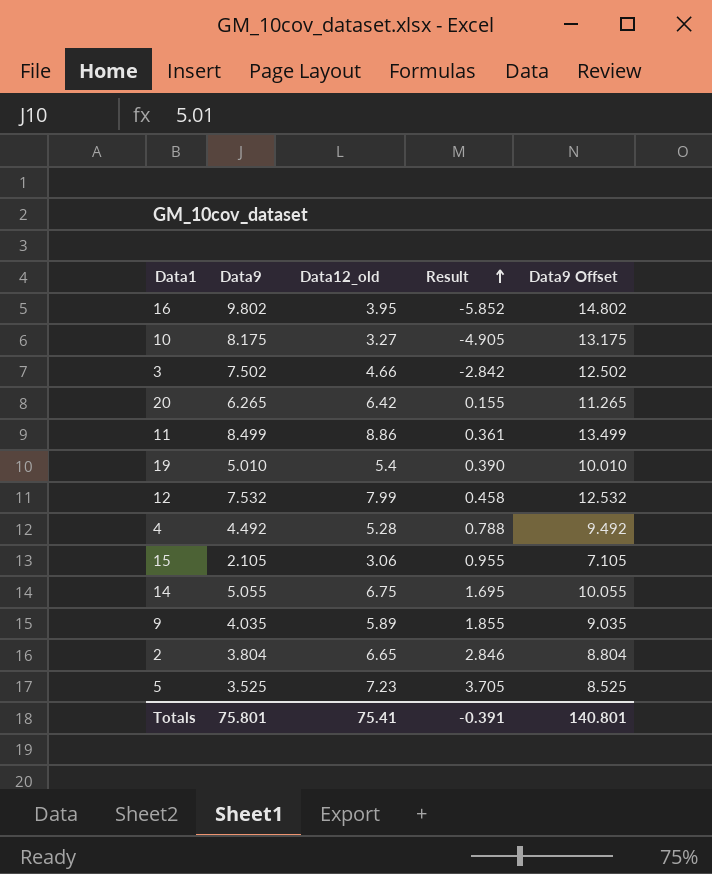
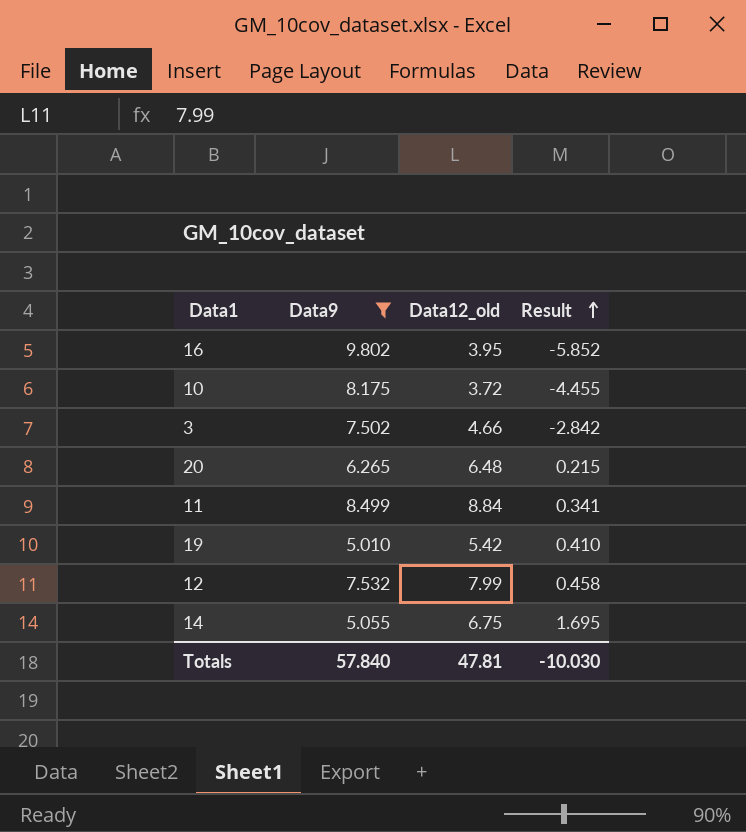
filter: none -> Data9 >= 5.010
column Data9 Offset | formula: [Data9] + 5 -> none
10 | Data12_old: 3.27 -> 3.72
10 | Result: -4.905 -> -4.455
20 | Data12_old: 6.42 -> 6.48
20 | Result: 0.155 -> 0.215
11 | Data12_old: 8.86 -> 8.84
11 | Result: 0.361 -> 0.341
19 | Data12_old: 5.4 -> 5.42
19 | Result: 0.390 -> 0.410
Totals | Data9: 75.801 -> 57.840
Totals | Data12_old: 75.41 -> 47.81
Totals | Result: -0.391 -> -10.030

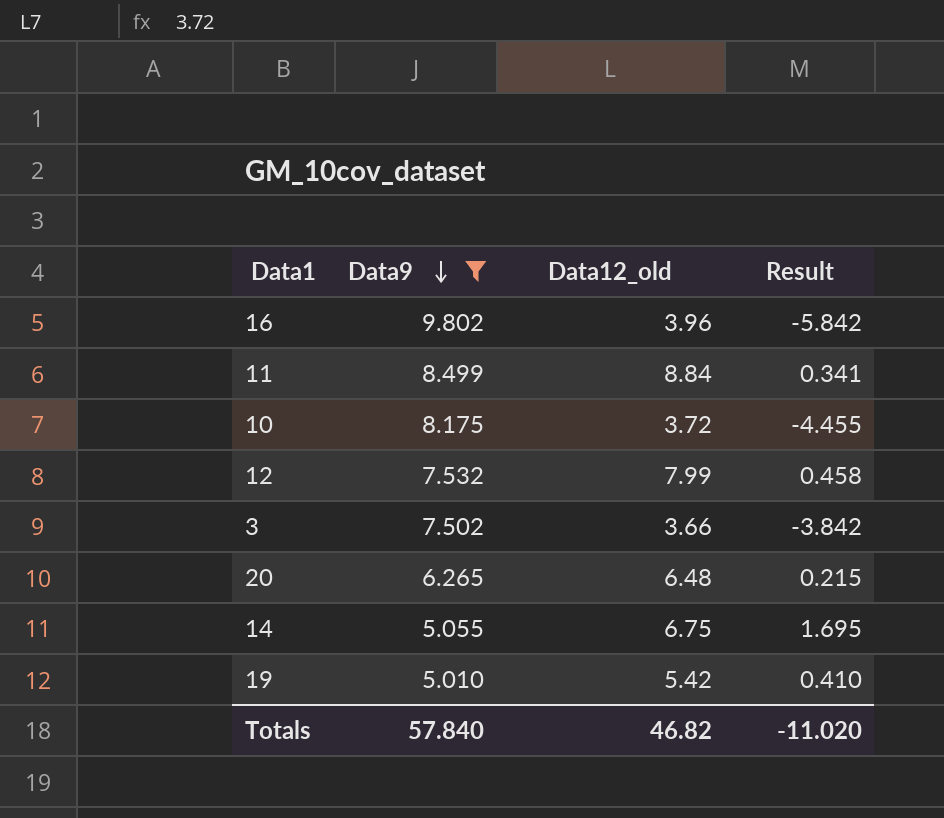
row order: Result ascending -> Data9 descending
16 | Data12_old: 3.95 -> 3.96
16 | Result: -5.852 -> -5.842
3 | Data12_old: 4.66 -> 3.66
3 | Result: -2.842 -> -3.842
Totals | Data12_old: 47.81 -> 46.82
Totals | Result: -10.030 -> -11.020

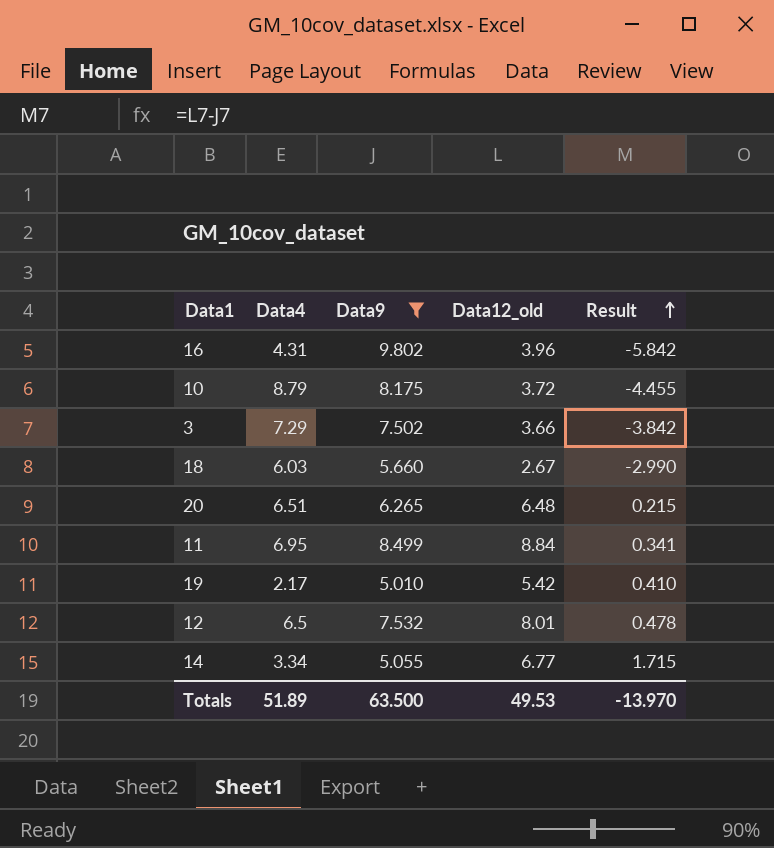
row order: Data9 descending -> Result ascending
column Data4 | position: none -> 2
row 18: none -> 6.03 | 5.660 | 2.67 | -2.990
12 | Data12_old: 7.99 -> 8.01
12 | Result: 0.458 -> 0.478
14 | Data12_old: 6.75 -> 6.77
14 | Result: 1.695 -> 1.715
Totals | Data9: 57.840 -> 63.500
Totals | Data12_old: 46.82 -> 49.53
Totals | Result: -11.020 -> -13.970

